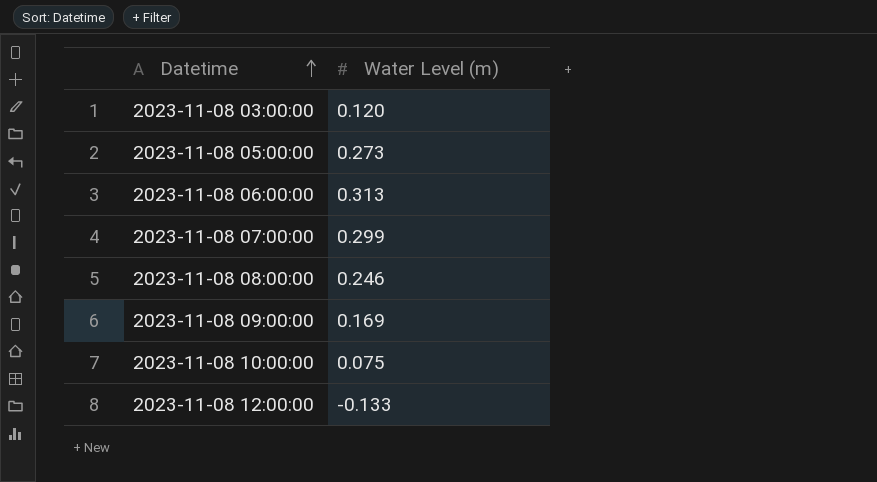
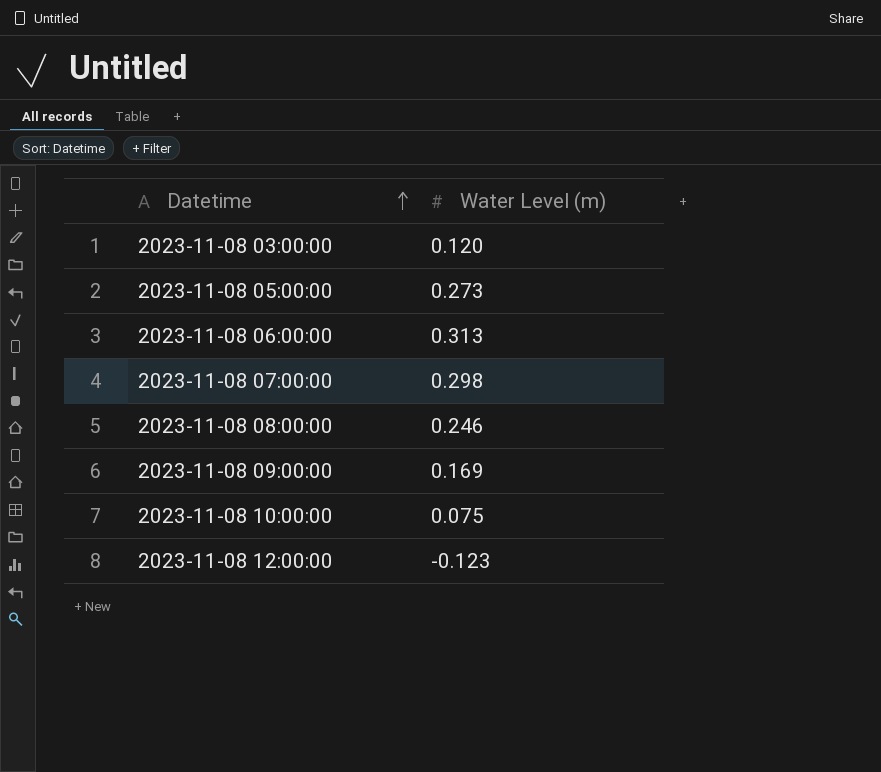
2023-11-08 07:00:00 | Water Level (m): 0.299 -> 0.298
2023-11-08 12:00:00 | Water Level (m): -0.133 -> -0.123

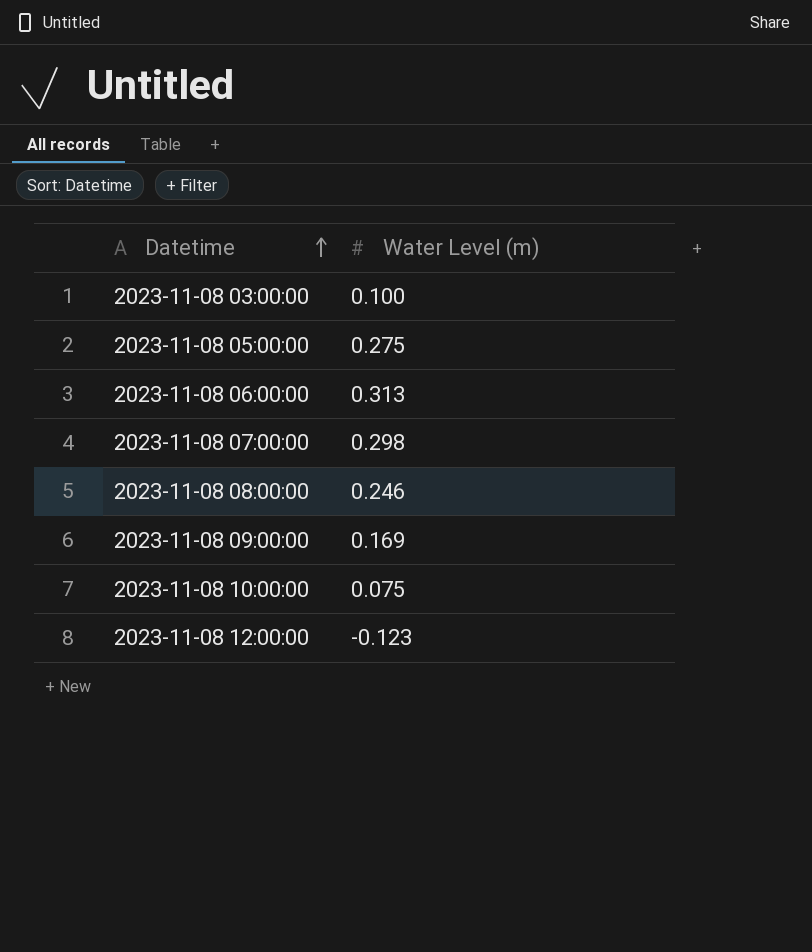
2023-11-08 03:00:00 | Water Level (m): 0.120 -> 0.100
2023-11-08 05:00:00 | Water Level (m): 0.273 -> 0.275

